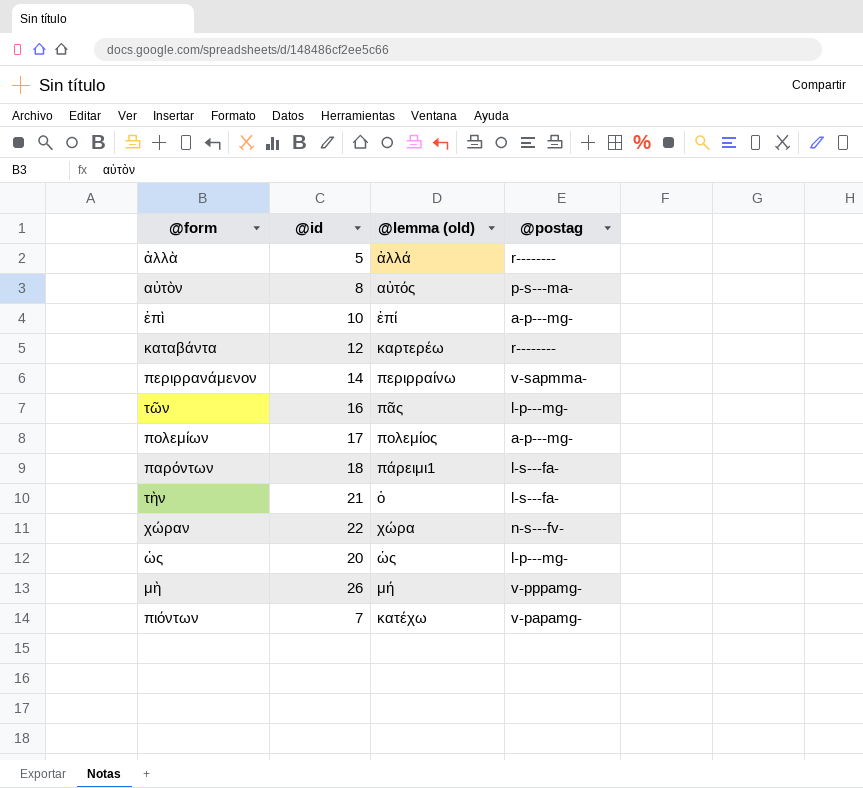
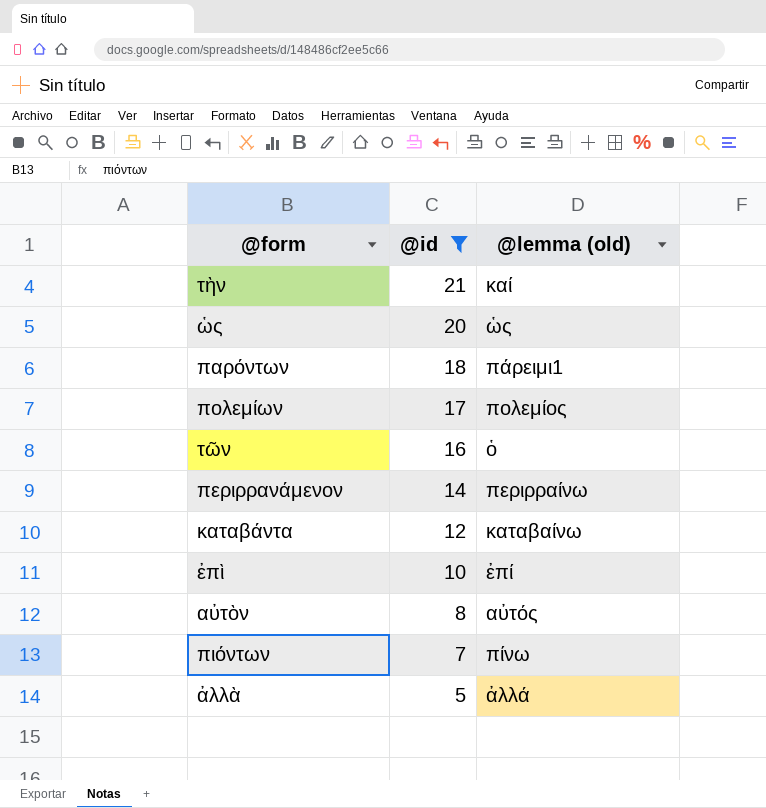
filter: none -> @id <= 21
row order: none -> @id descending
column @postag | position: 4 -> none
τὴν | @lemma (old): ὁ -> καί
τῶν | @lemma (old): πᾶς -> ὁ
καταβάντα | @lemma (old): καρτερέω -> καταβαίνω
πιόντων | @lemma (old): κατέχω -> πίνω

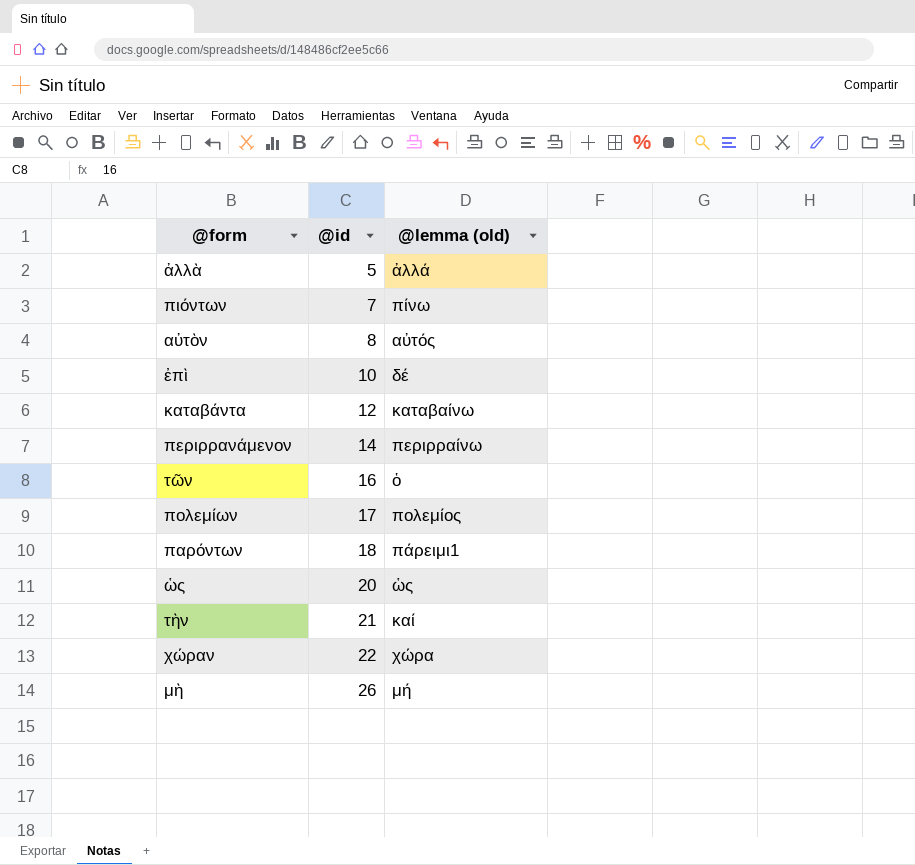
filter: @id <= 21 -> none
row order: @id descending -> @id ascending
ἐπὶ | @lemma (old): ἐπί -> δέ

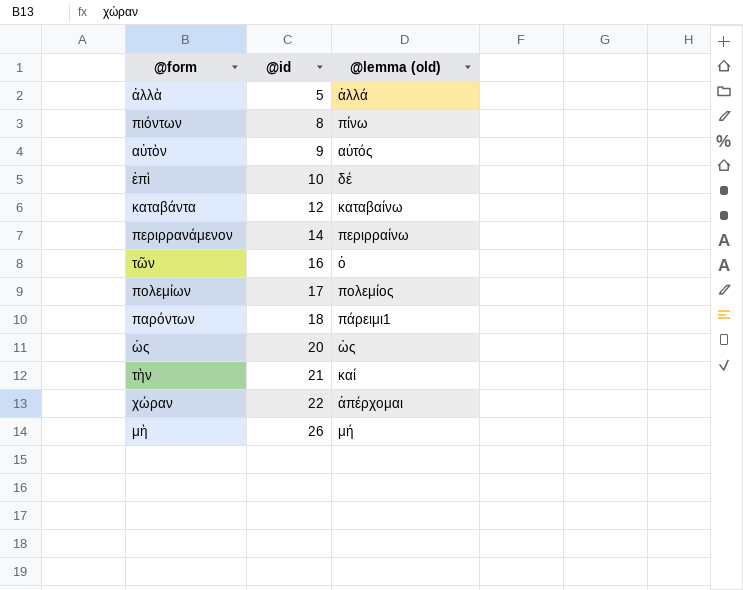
πιόντων | @id: 7 -> 8
αὐτὸν | @id: 8 -> 9
χώραν | @lemma (old): χώρα -> ἀπέρχομαι

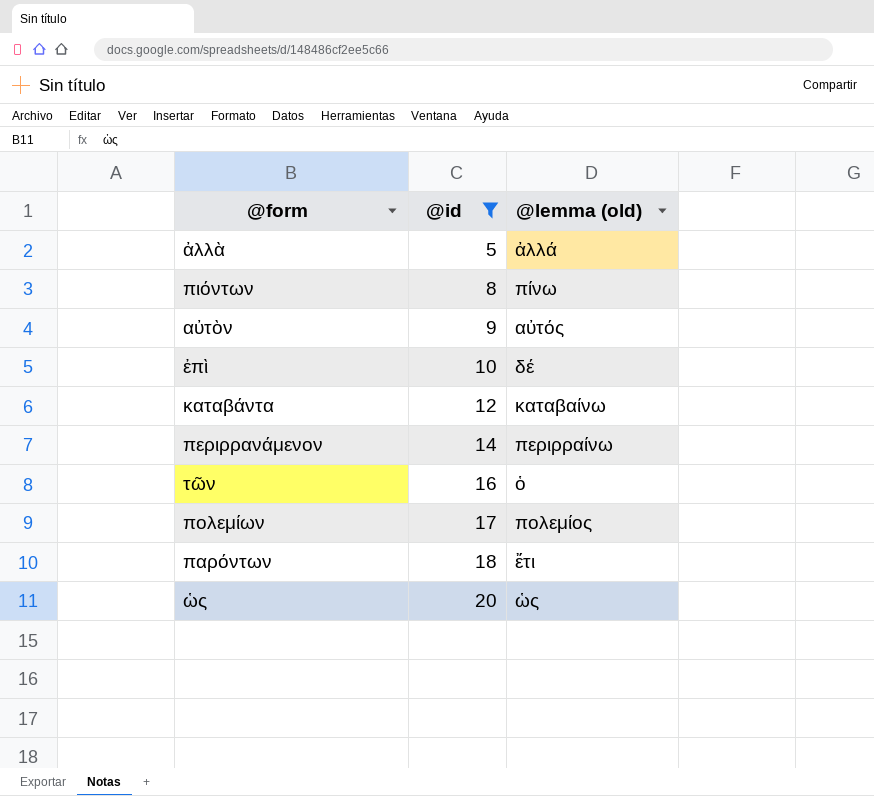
filter: none -> @id <= 20
παρόντων | @lemma (old): πάρειμι1 -> ἔτι

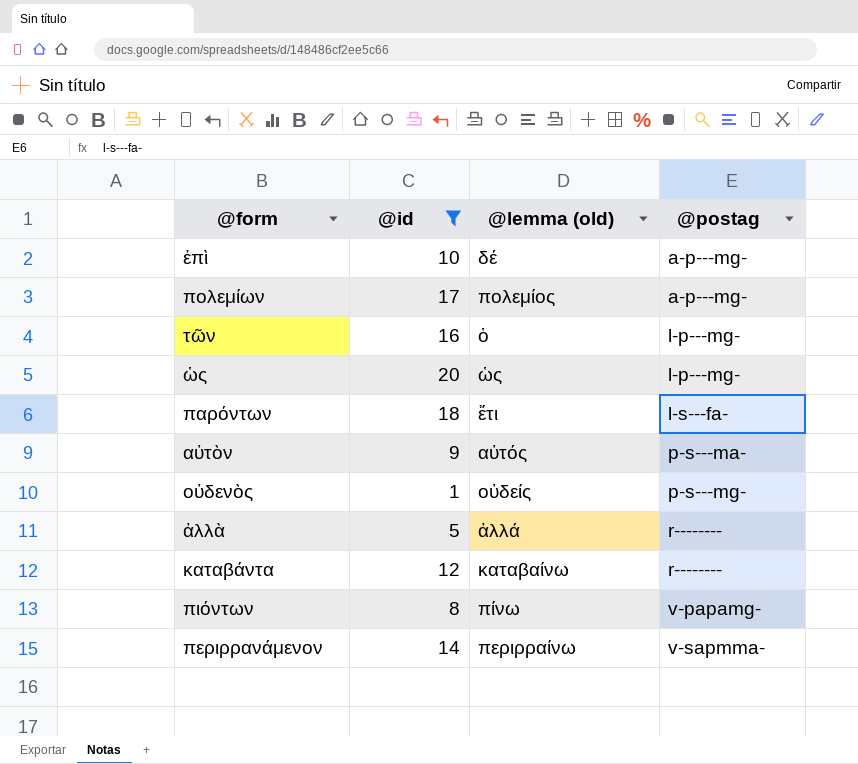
row order: @id ascending -> @postag ascending
column @postag | position: none -> 4
row οὐδενὸς: none -> 1 | οὐδείς | p-s---mg-

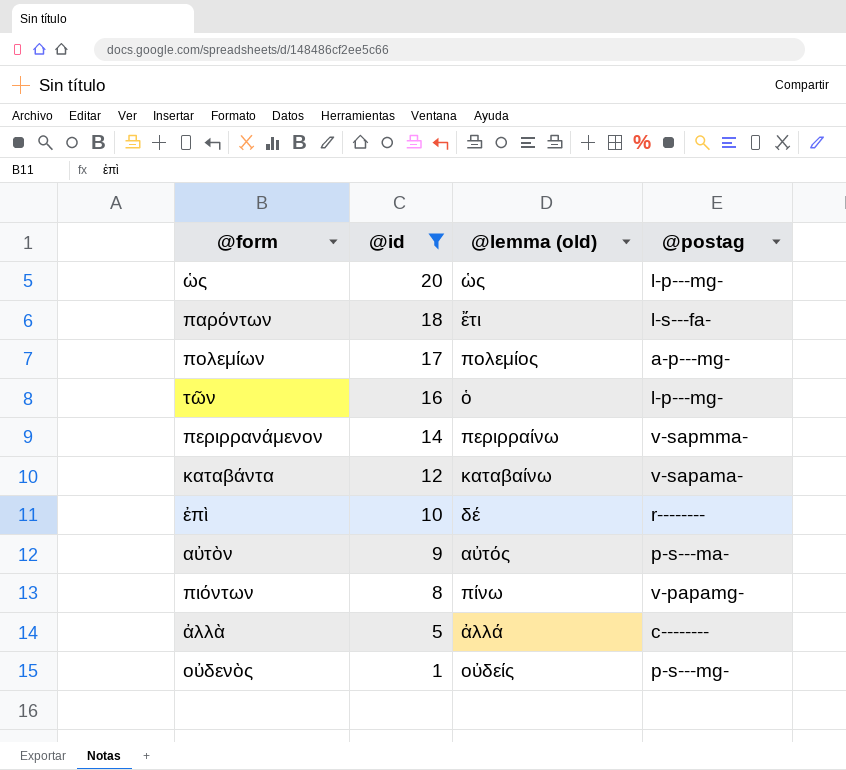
row order: @postag ascending -> @id descending
καταβάντα | @postag: r-------- -> v-sapama-
ἐπὶ | @postag: a-p---mg- -> r--------
ἀλλὰ | @postag: r-------- -> c--------

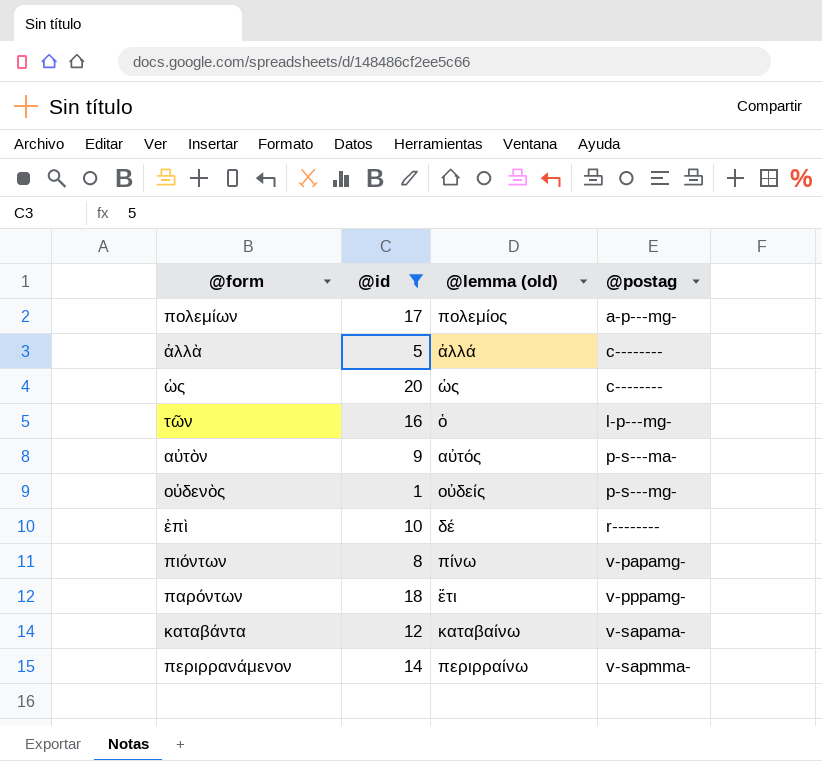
row order: @id descending -> @postag ascending
ὡς | @postag: l-p---mg- -> c--------
παρόντων | @postag: l-s---fa- -> v-pppamg-

